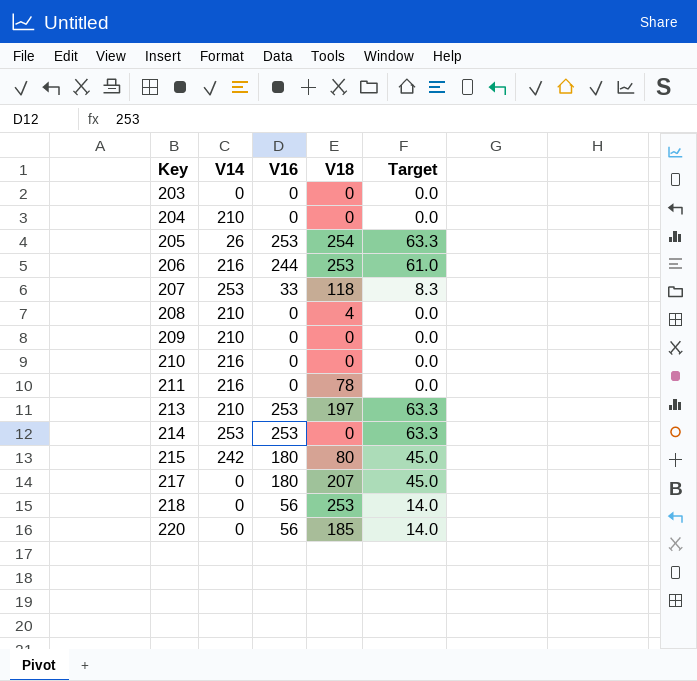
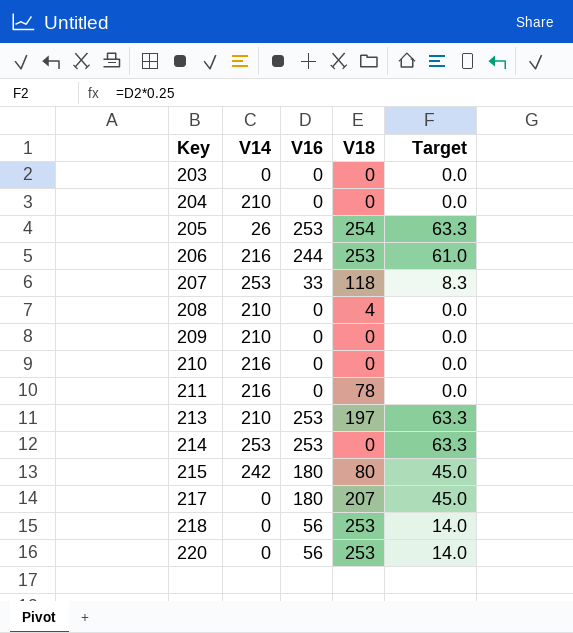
220 | V18: 185 -> 253

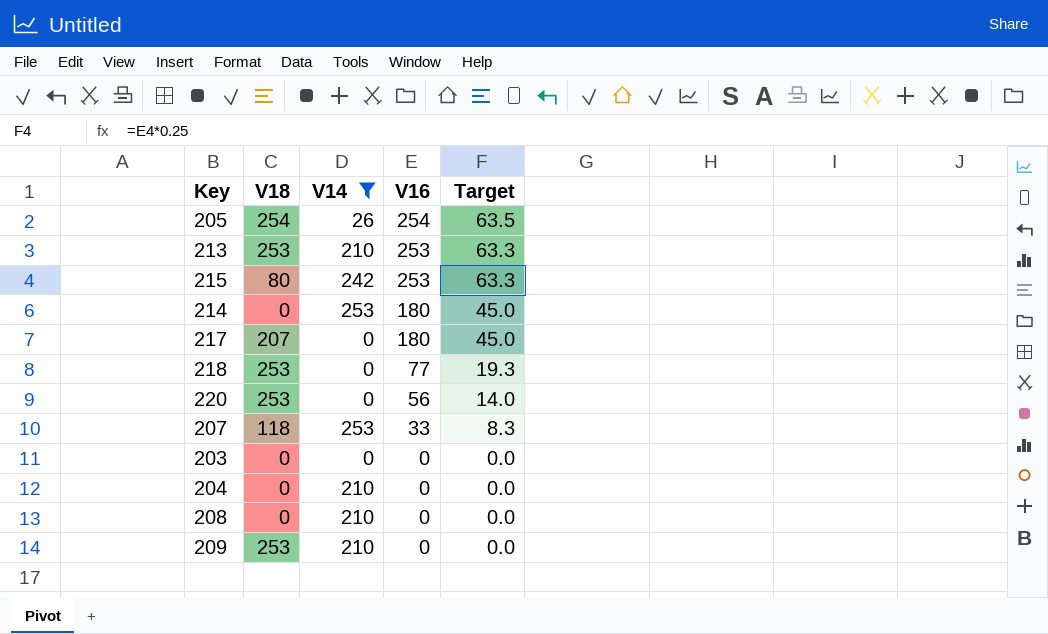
filter: none -> V14 != 216
row order: Key ascending -> V16 descending
column V18 | position: 4 -> 2
205 | V16: 253 -> 254
205 | Target: 63.3 -> 63.5
213 | V18: 197 -> 253
215 | V16: 180 -> 253
215 | Target: 45.0 -> 63.3
214 | V16: 253 -> 180
214 | Target: 63.3 -> 45.0
218 | V16: 56 -> 77
218 | Target: 14.0 -> 19.3
208 | V18: 4 -> 0
209 | V18: 0 -> 253

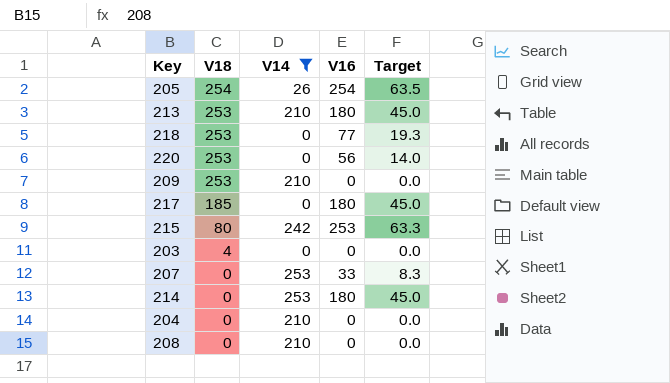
row order: V16 descending -> V18 descending
213 | V16: 253 -> 180
213 | Target: 63.3 -> 45.0
217 | V18: 207 -> 185
203 | V18: 0 -> 4
207 | V18: 118 -> 0

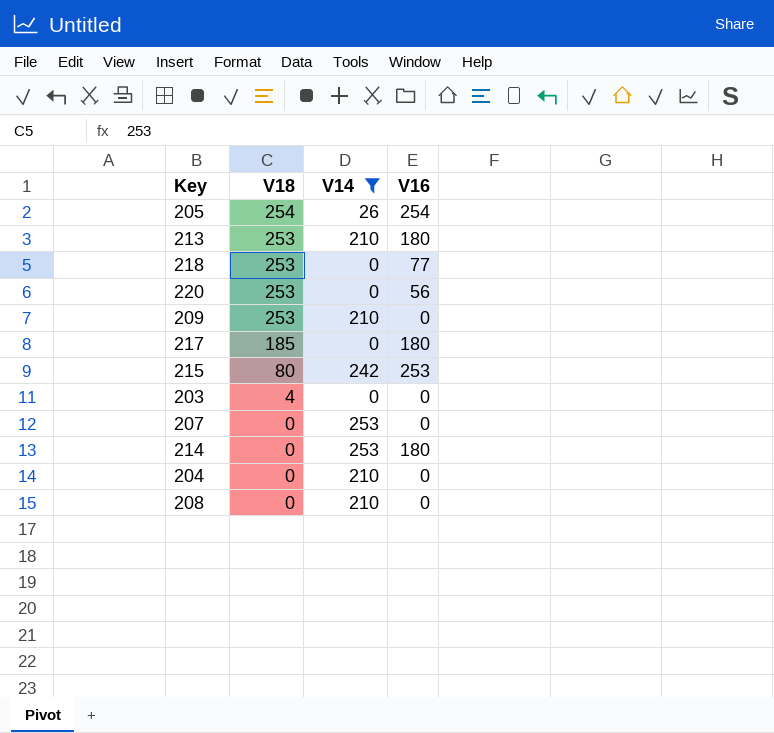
column Target | formula: [V16] * 0.25 -> none
207 | V16: 33 -> 0

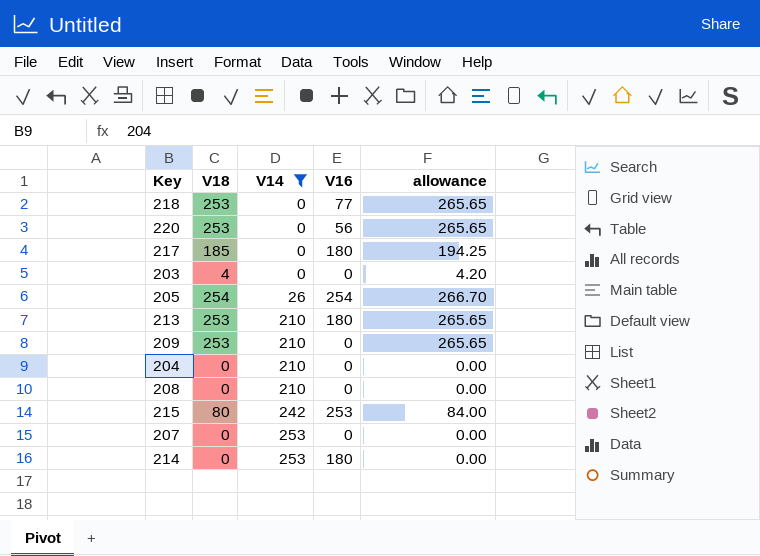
row order: V18 descending -> V14 ascending
column allowance | formula: none -> [V18] * 1.05

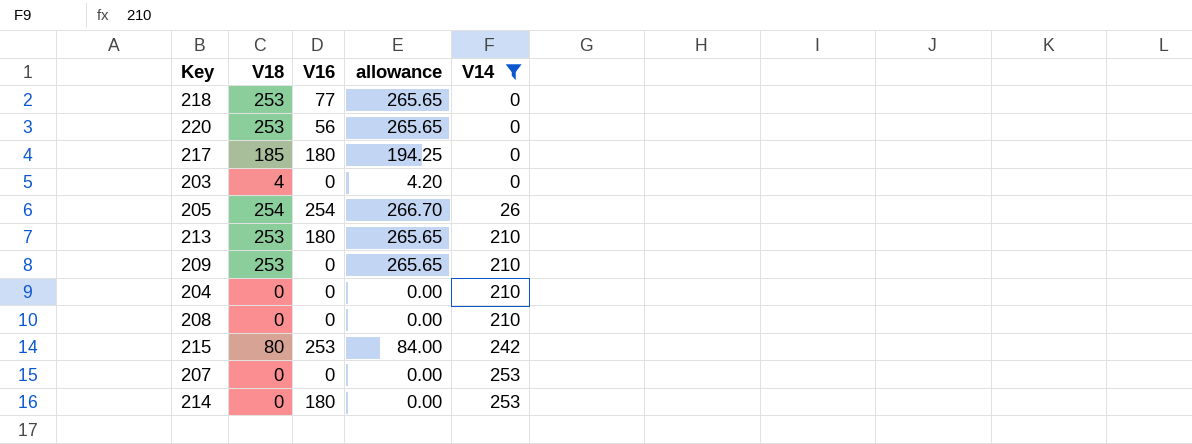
column V14 | position: 3 -> 5

